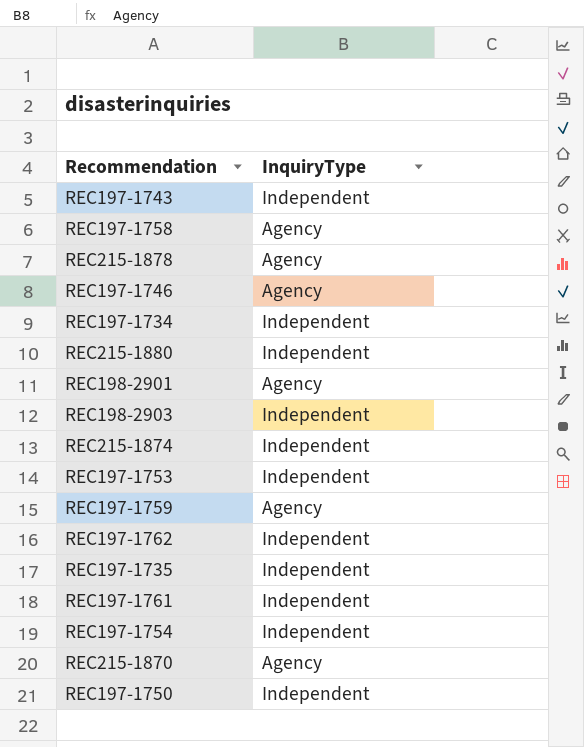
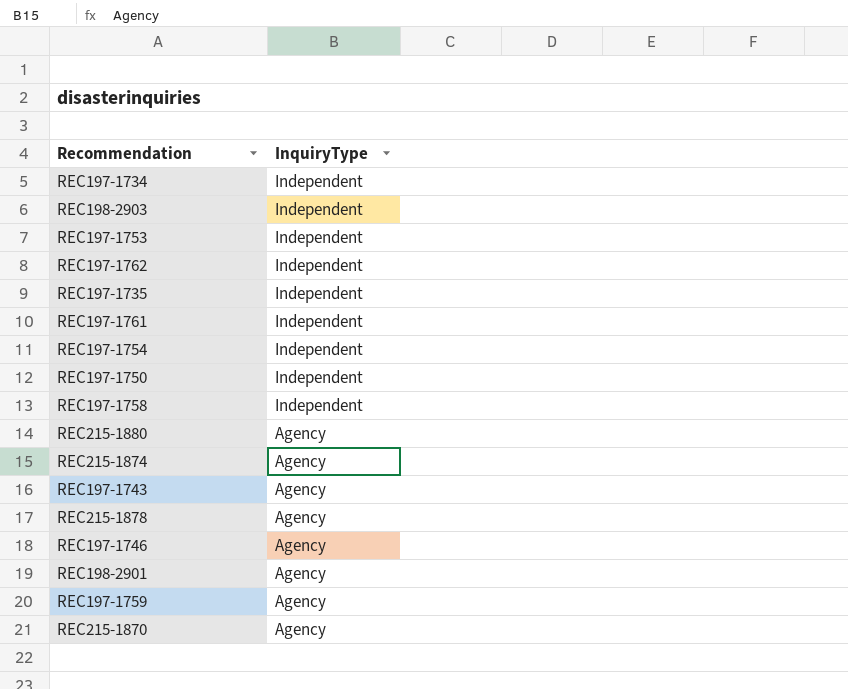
row order: none -> InquiryType descending
REC197-1758 | InquiryType: Agency -> Independent
REC215-1880 | InquiryType: Independent -> Agency
REC215-1874 | InquiryType: Independent -> Agency
REC197-1743 | InquiryType: Independent -> Agency

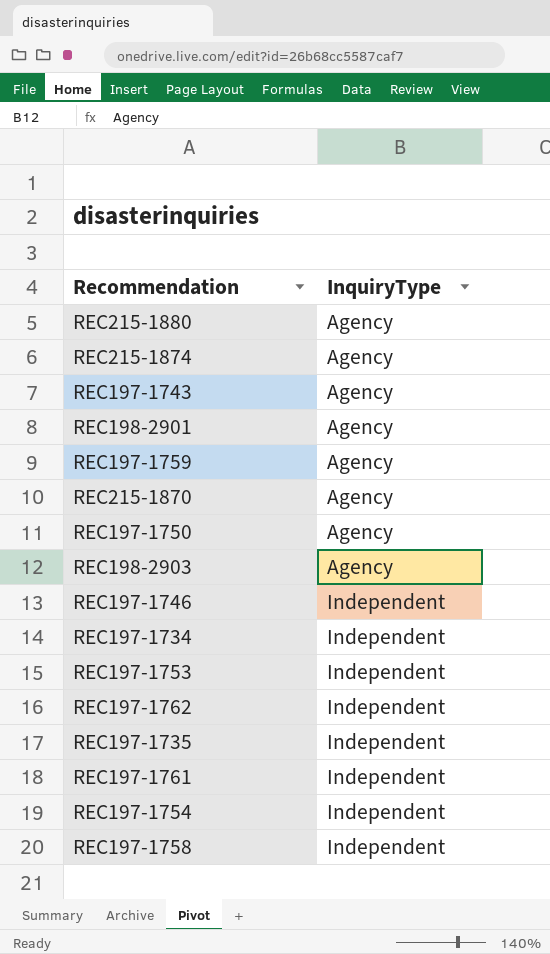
row order: InquiryType descending -> InquiryType ascending
row REC215-1878: Agency -> none
REC197-1750 | InquiryType: Independent -> Agency
REC198-2903 | InquiryType: Independent -> Agency
REC197-1746 | InquiryType: Agency -> Independent

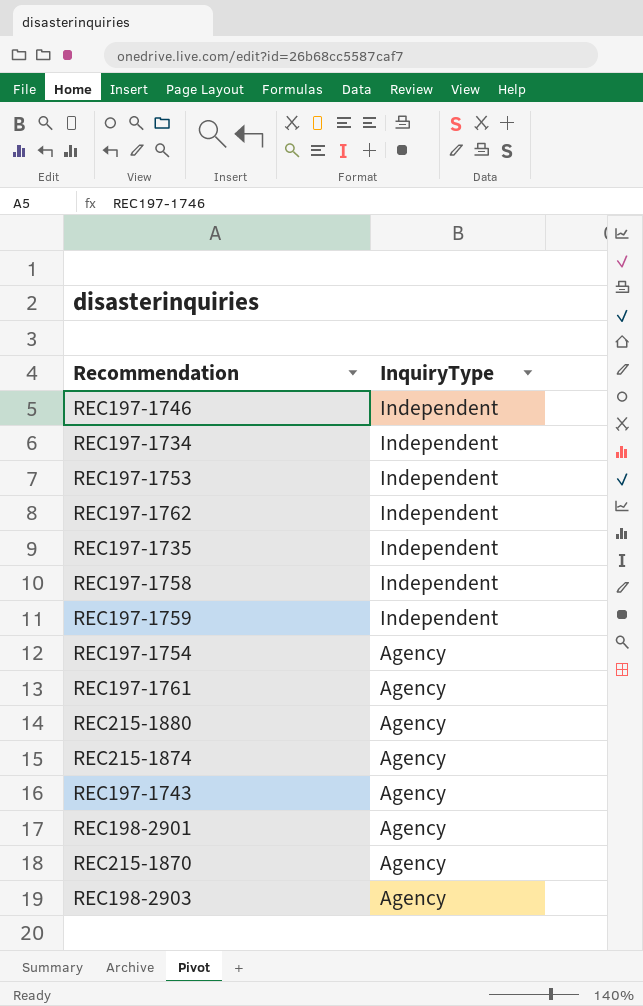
row order: InquiryType ascending -> InquiryType descending
row REC197-1750: Agency -> none
REC197-1759 | InquiryType: Agency -> Independent
REC197-1754 | InquiryType: Independent -> Agency
REC197-1761 | InquiryType: Independent -> Agency

